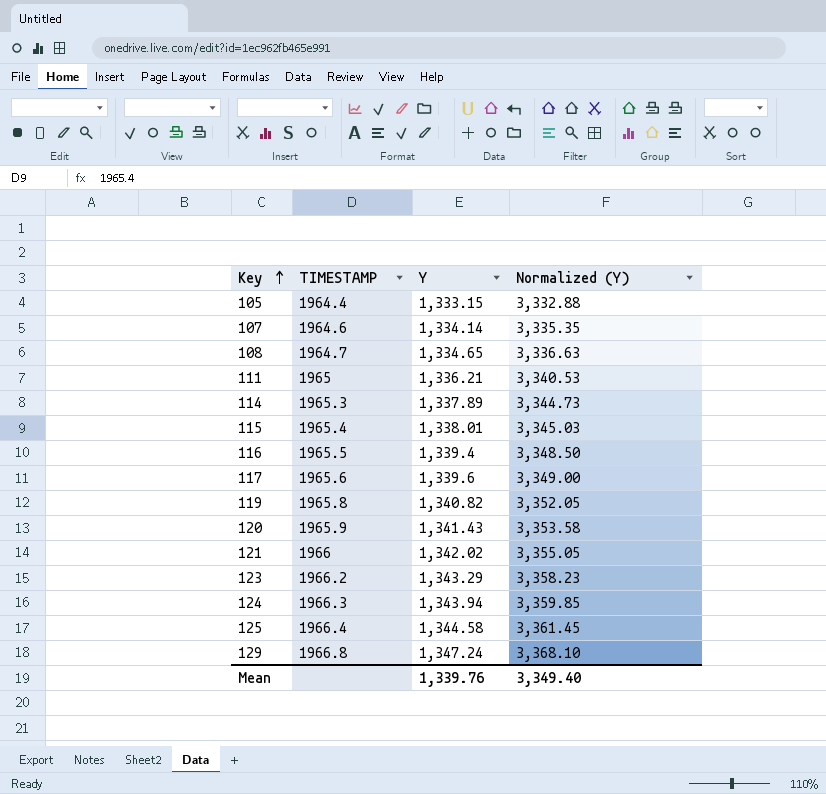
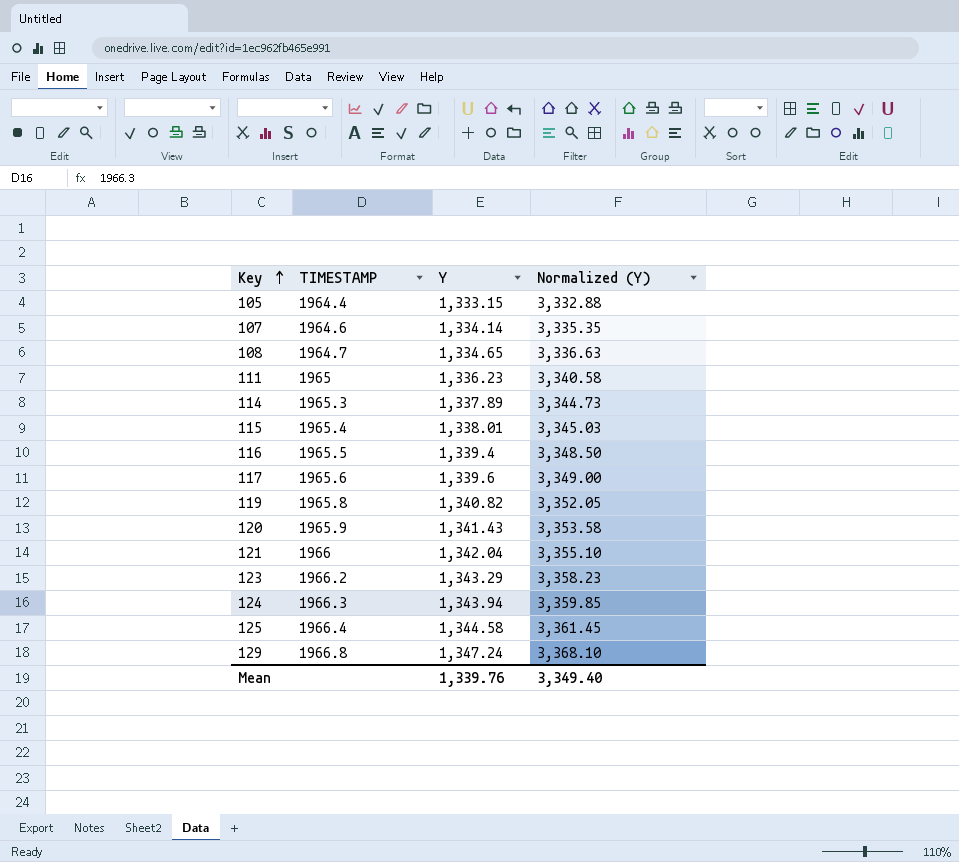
111 | Y: 1,336.21 -> 1,336.23
111 | Normalized (Y): 3,340.53 -> 3,340.58
121 | Y: 1,342.02 -> 1,342.04
121 | Normalized (Y): 3,355.05 -> 3,355.10

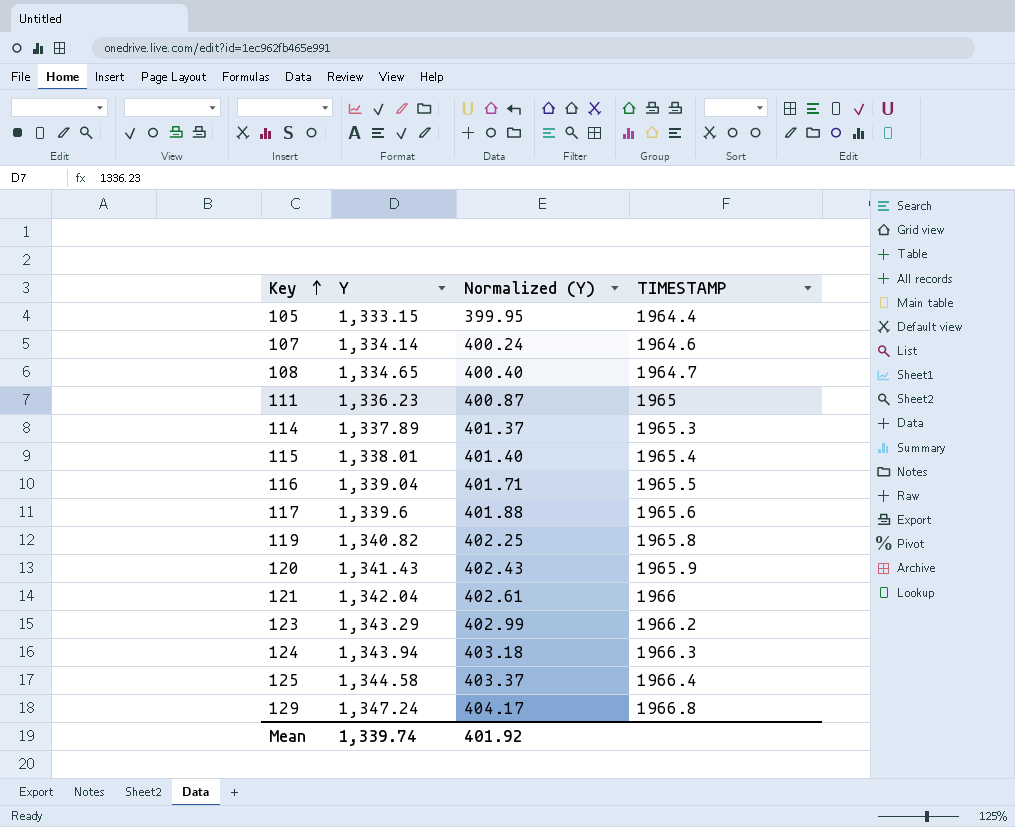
column Normalized (Y) | formula: [Y] * 2.5 -> [Y] * 0.3
column TIMESTAMP | position: 2 -> 4
116 | Y: 1,339.4 -> 1,339.04
Mean | Y: 1,339.76 -> 1,339.74
Mean | Normalized (Y): 3,349.40 -> 401.92

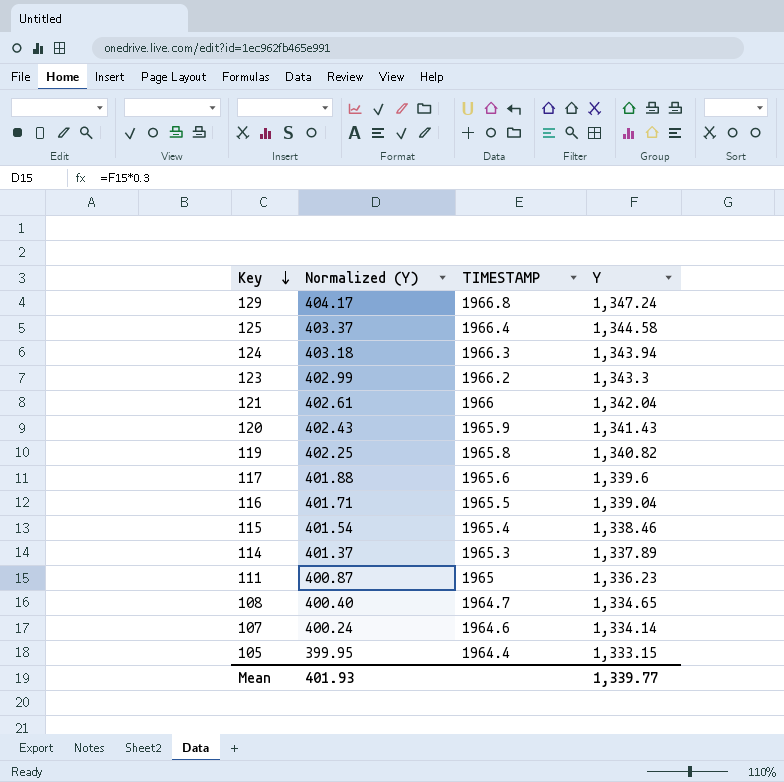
row order: Key ascending -> Key descending
column Y | position: 2 -> 4
123 | Y: 1,343.29 -> 1,343.3
115 | Normalized (Y): 401.40 -> 401.54
115 | Y: 1,338.01 -> 1,338.46
Mean | Normalized (Y): 401.92 -> 401.93
Mean | Y: 1,339.74 -> 1,339.77

